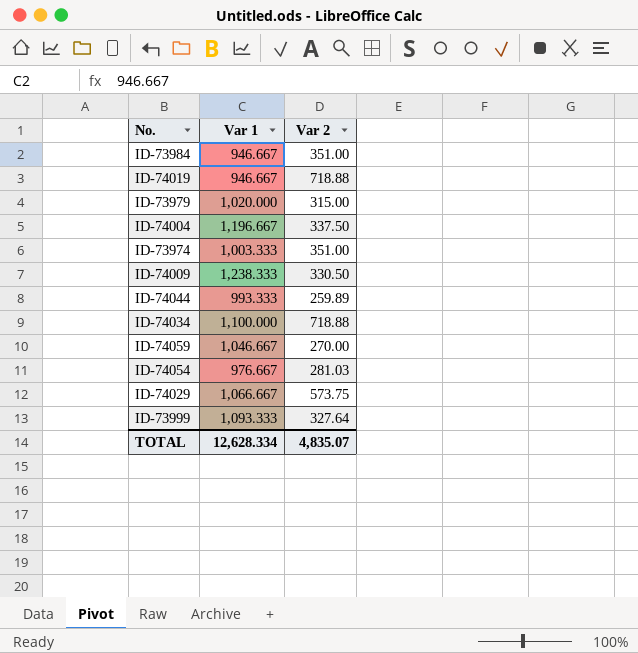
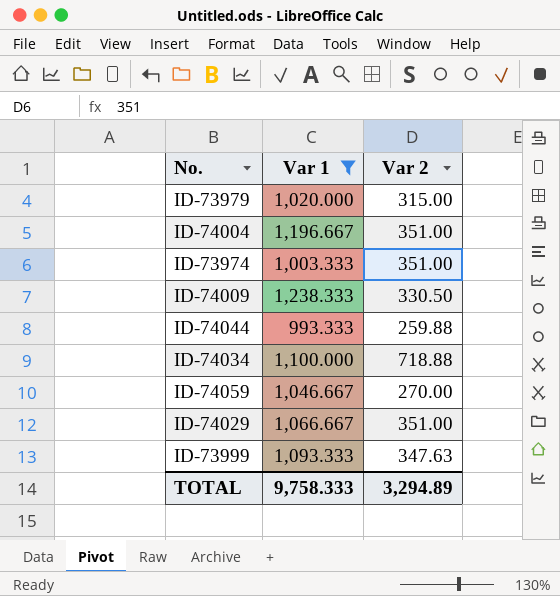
filter: none -> Var 1 >= 993.333
ID-74004 | Var 2: 337.50 -> 351.00
ID-74044 | Var 2: 259.89 -> 259.88
ID-74029 | Var 2: 573.75 -> 351.00
ID-73999 | Var 2: 327.64 -> 347.63
TOTAL | Var 1: 12,628.334 -> 9,758.333
TOTAL | Var 2: 4,835.07 -> 3,294.89

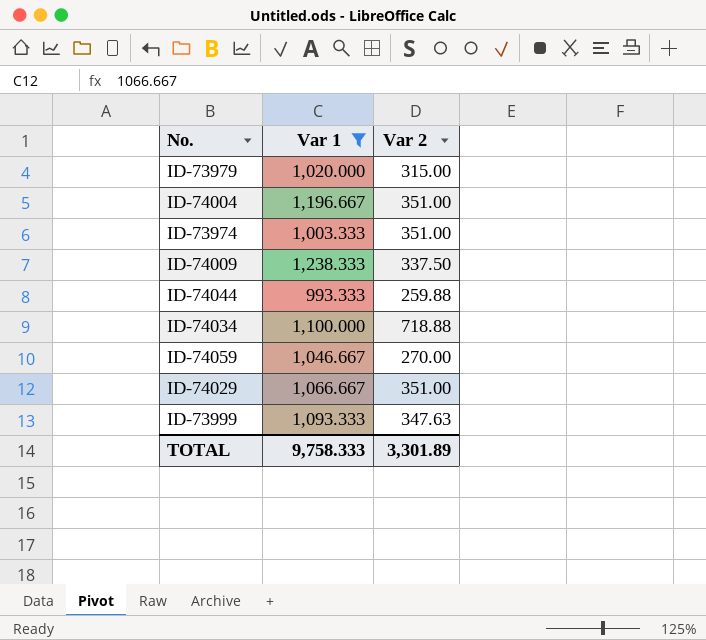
ID-74009 | Var 2: 330.50 -> 337.50
TOTAL | Var 2: 3,294.89 -> 3,301.89

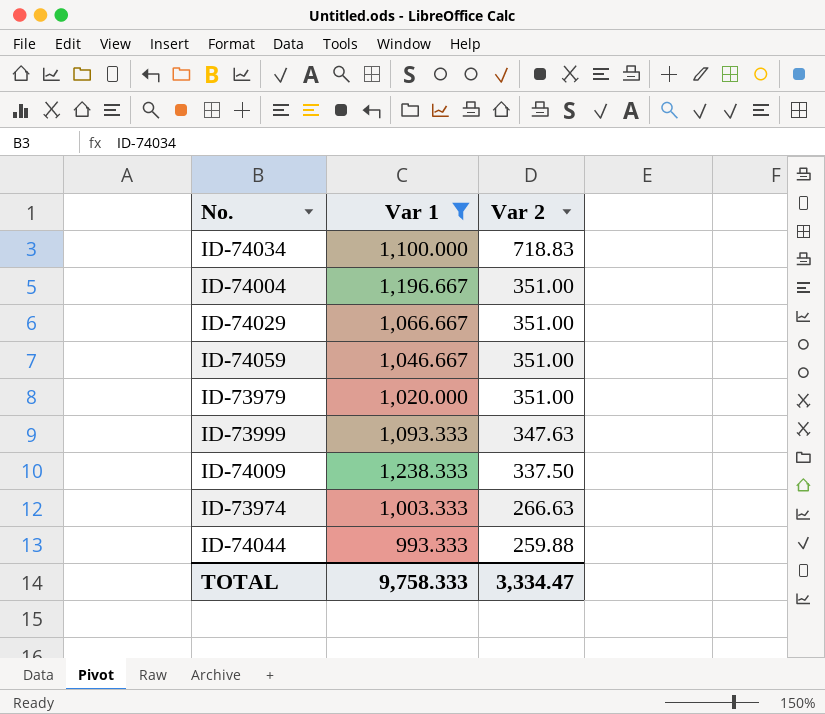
row order: none -> Var 2 descending
ID-74034 | Var 2: 718.88 -> 718.83
ID-74059 | Var 2: 270.00 -> 351.00
ID-73979 | Var 2: 315.00 -> 351.00
ID-73974 | Var 2: 351.00 -> 266.63
TOTAL | Var 2: 3,301.89 -> 3,334.47

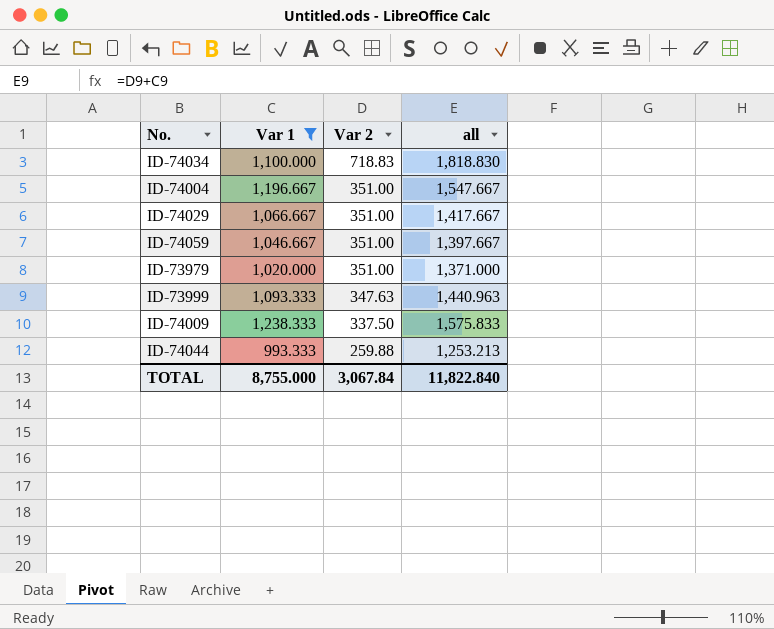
column all | formula: none -> [Var 1] + [Var 2]
row ID-73974: 1,003.333 | 266.63 -> none
TOTAL | Var 1: 9,758.333 -> 8,755.000
TOTAL | Var 2: 3,334.47 -> 3,067.84

